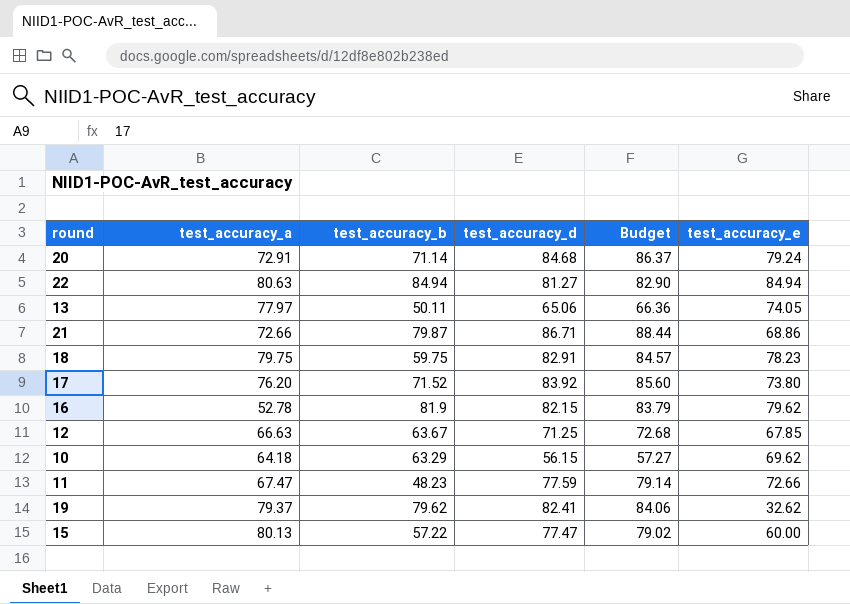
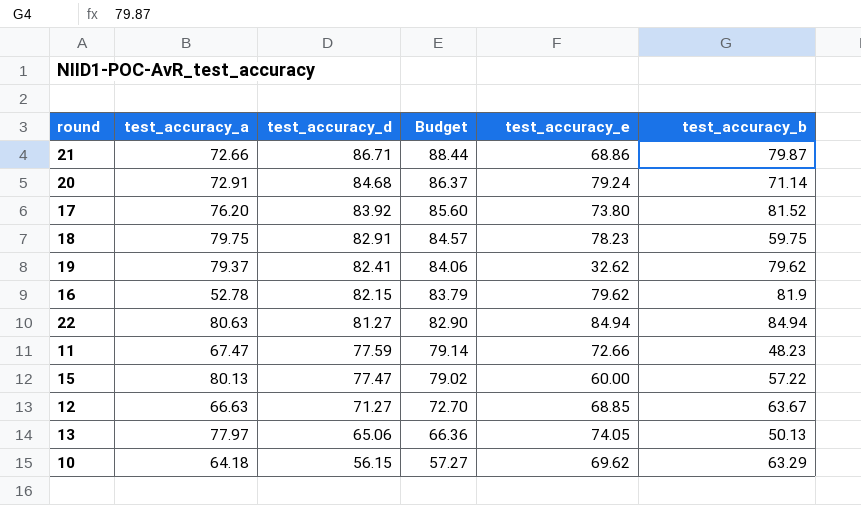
row order: none -> test_accuracy_d descending
column test_accuracy_b | position: 3 -> 6
17 | test_accuracy_b: 71.52 -> 81.52
12 | test_accuracy_d: 71.25 -> 71.27
12 | Budget: 72.68 -> 72.70
12 | test_accuracy_e: 67.85 -> 68.85
13 | test_accuracy_b: 50.11 -> 50.13

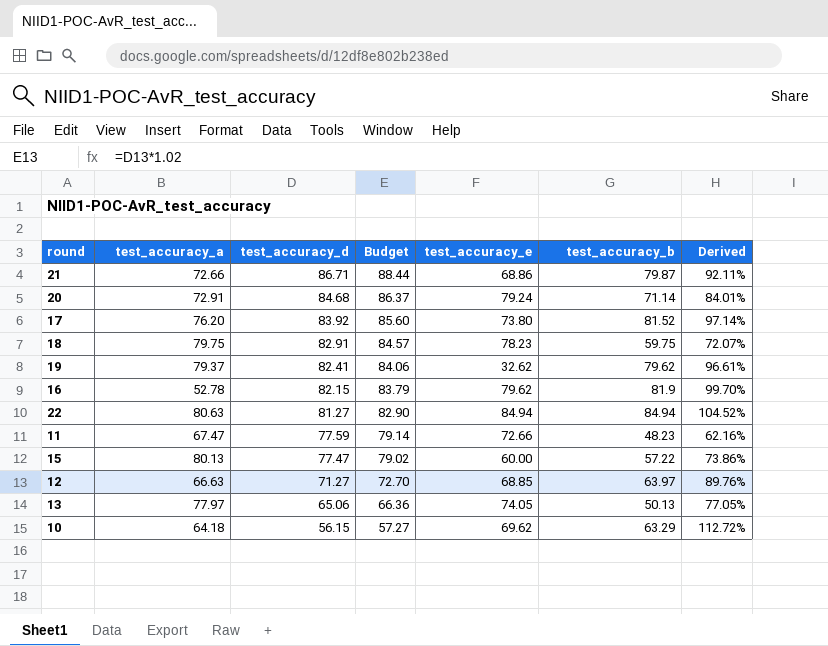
column Derived | formula: none -> [test_accuracy_b] / [test_accuracy_d]
12 | test_accuracy_b: 63.67 -> 63.97

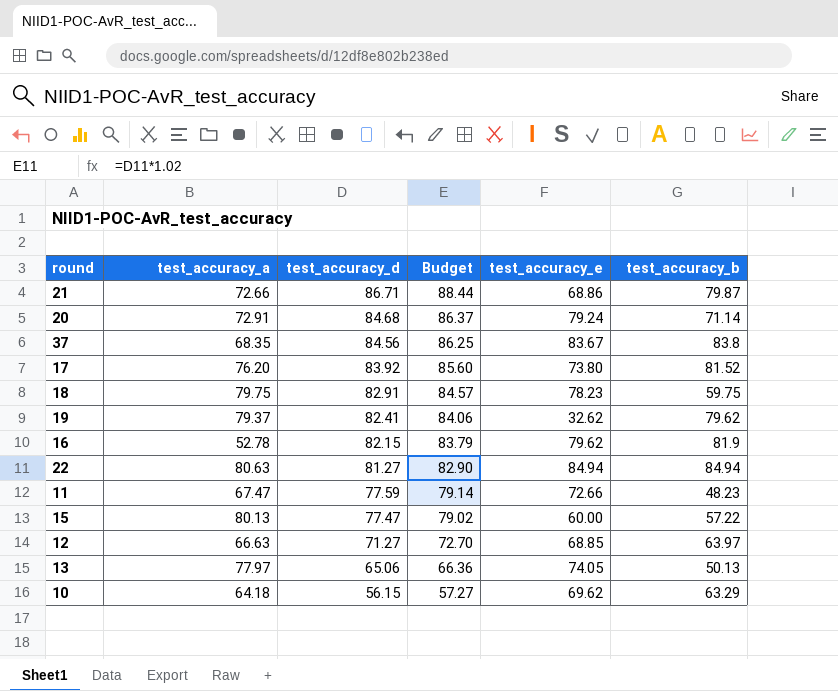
column Derived | formula: [test_accuracy_b] / [test_accuracy_d] -> none
row 37: none -> 68.35 | 84.56 | 86.25 | 83.67 | 83.8

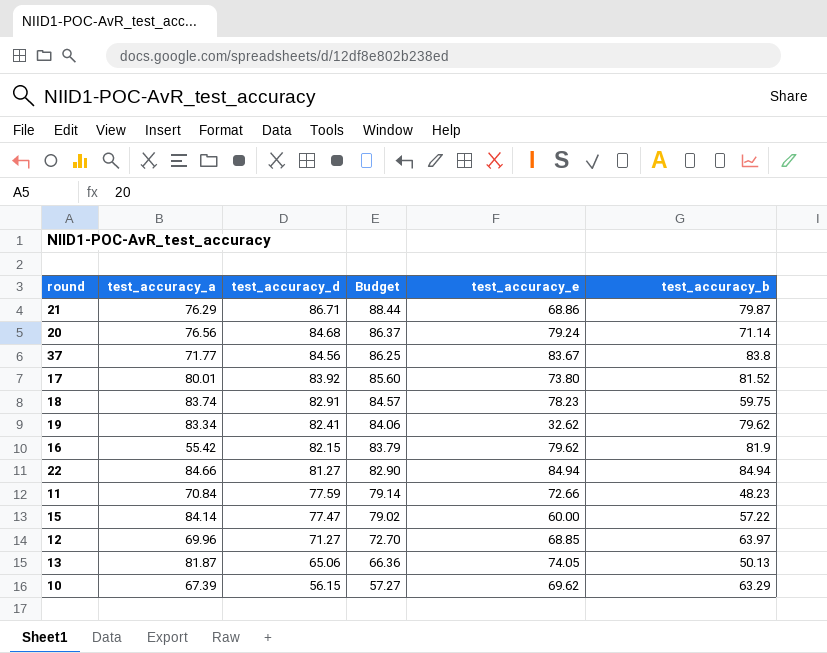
21 | test_accuracy_a: 72.66 -> 76.29
20 | test_accuracy_a: 72.91 -> 76.56
37 | test_accuracy_a: 68.35 -> 71.77
17 | test_accuracy_a: 76.20 -> 80.01
18 | test_accuracy_a: 79.75 -> 83.74
19 | test_accuracy_a: 79.37 -> 83.34
16 | test_accuracy_a: 52.78 -> 55.42
22 | test_accuracy_a: 80.63 -> 84.66
11 | test_accuracy_a: 67.47 -> 70.84
15 | test_accuracy_a: 80.13 -> 84.14
12 | test_accuracy_a: 66.63 -> 69.96
13 | test_accuracy_a: 77.97 -> 81.87
10 | test_accuracy_a: 64.18 -> 67.39

